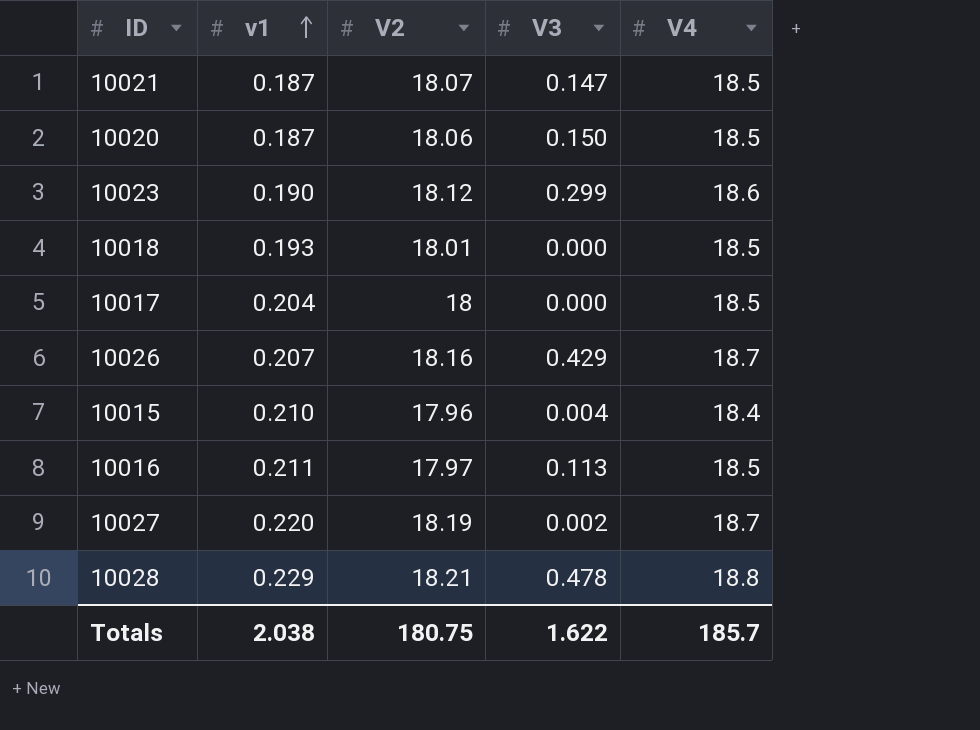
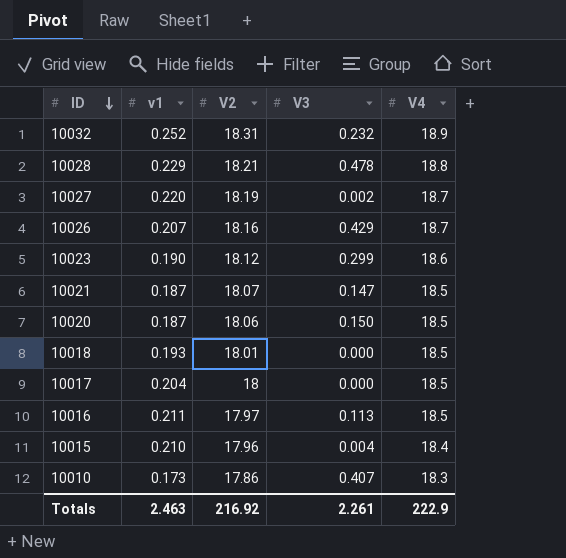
row order: v1 ascending -> ID descending
row 10032: none -> 0.252 | 18.31 | 0.232 | 18.9
row 10010: none -> 0.173 | 17.86 | 0.407 | 18.3
Totals | v1: 2.038 -> 2.463
Totals | V2: 180.75 -> 216.92
Totals | V3: 1.622 -> 2.261
Totals | V4: 185.7 -> 222.9

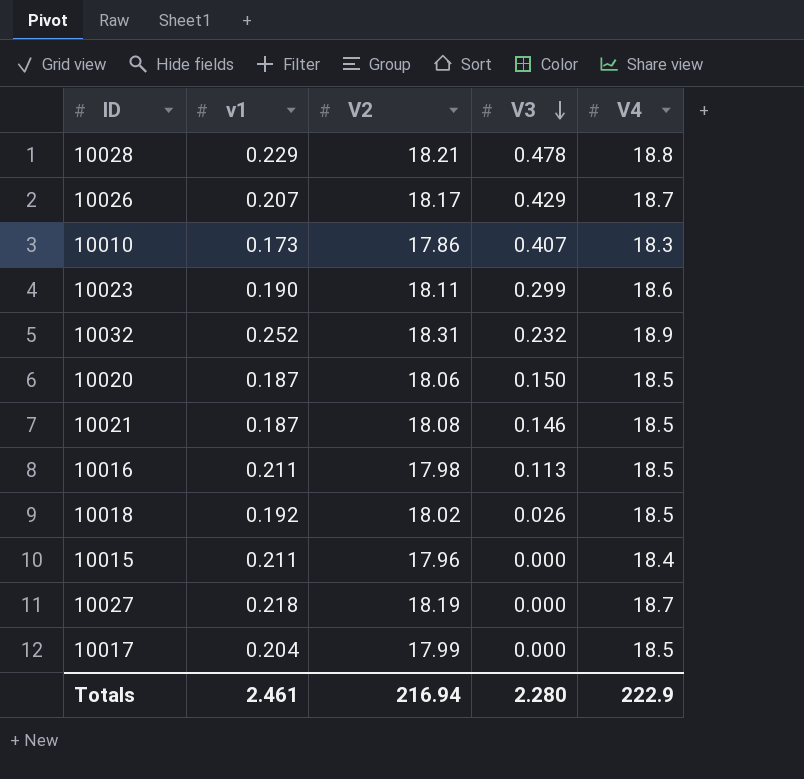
row order: ID descending -> V3 descending
10026 | V2: 18.16 -> 18.17
10023 | V2: 18.12 -> 18.11
10021 | V2: 18.07 -> 18.08
10021 | V3: 0.147 -> 0.146
10016 | V2: 17.97 -> 17.98
10018 | v1: 0.193 -> 0.192
10018 | V2: 18.01 -> 18.02
10018 | V3: 0.000 -> 0.026
10015 | v1: 0.210 -> 0.211
10015 | V3: 0.004 -> 0.000
10027 | v1: 0.220 -> 0.218
10027 | V3: 0.002 -> 0.000
10017 | V2: 18 -> 17.99
Totals | v1: 2.463 -> 2.461
Totals | V2: 216.92 -> 216.94
Totals | V3: 2.261 -> 2.280

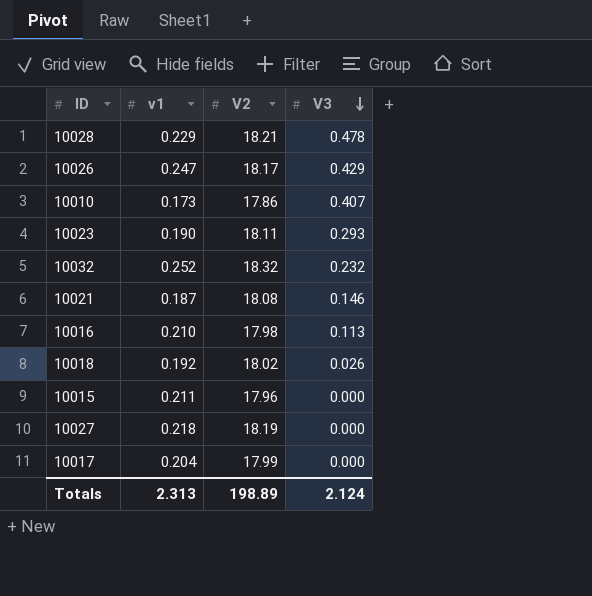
column V4 | position: 5 -> none
row 10020: 0.187 | 18.06 | 0.150 | 18.5 -> none
10026 | v1: 0.207 -> 0.247
10023 | V3: 0.299 -> 0.293
10032 | V2: 18.31 -> 18.32
10016 | v1: 0.211 -> 0.210
Totals | v1: 2.461 -> 2.313
Totals | V2: 216.94 -> 198.89
Totals | V3: 2.280 -> 2.124

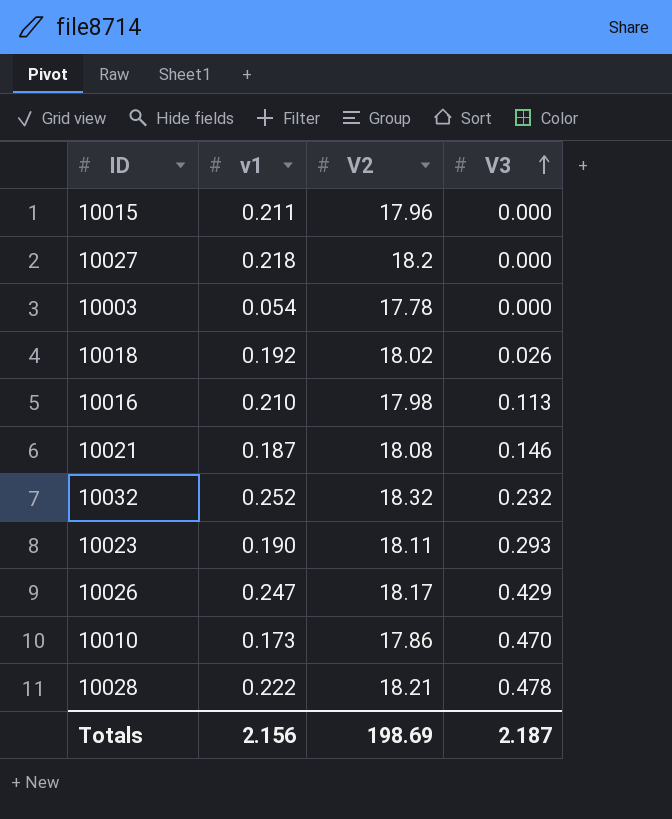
row order: V3 descending -> V3 ascending
row 10017: 0.204 | 17.99 | 0.000 -> none
10027 | V2: 18.19 -> 18.2
row 10003: none -> 0.054 | 17.78 | 0.000
10010 | V3: 0.407 -> 0.470
10028 | v1: 0.229 -> 0.222
Totals | v1: 2.313 -> 2.156
Totals | V2: 198.89 -> 198.69
Totals | V3: 2.124 -> 2.187

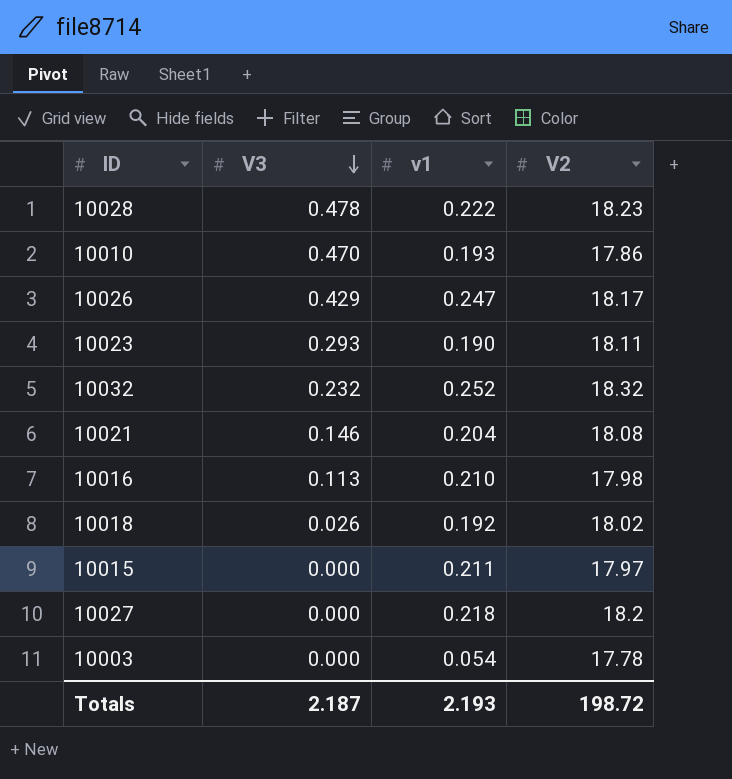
row order: V3 ascending -> V3 descending
column V3 | position: 4 -> 2
10028 | V2: 18.21 -> 18.23
10010 | v1: 0.173 -> 0.193
10021 | v1: 0.187 -> 0.204
10015 | V2: 17.96 -> 17.97
Totals | v1: 2.156 -> 2.193
Totals | V2: 198.69 -> 198.72

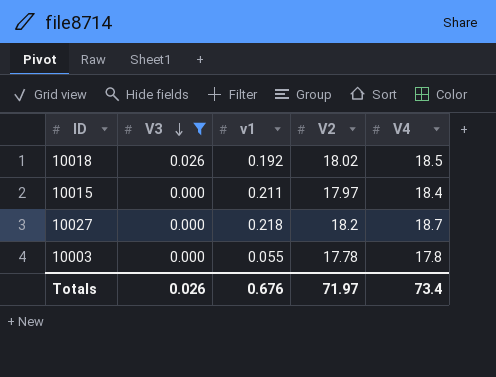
filter: none -> V3 <= 0.026
column V4 | position: none -> 5
10003 | v1: 0.054 -> 0.055
Totals | V3: 2.187 -> 0.026
Totals | v1: 2.193 -> 0.676
Totals | V2: 198.72 -> 71.97

